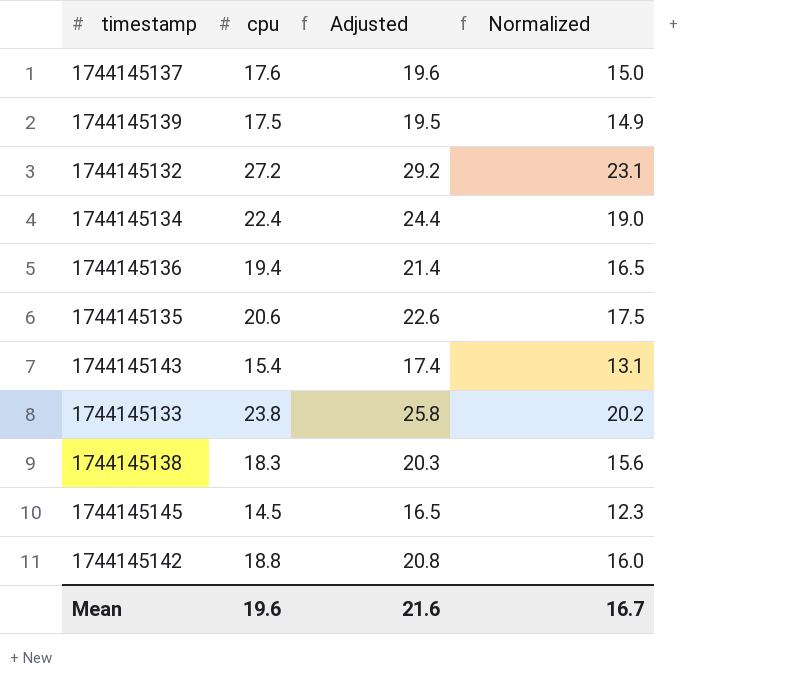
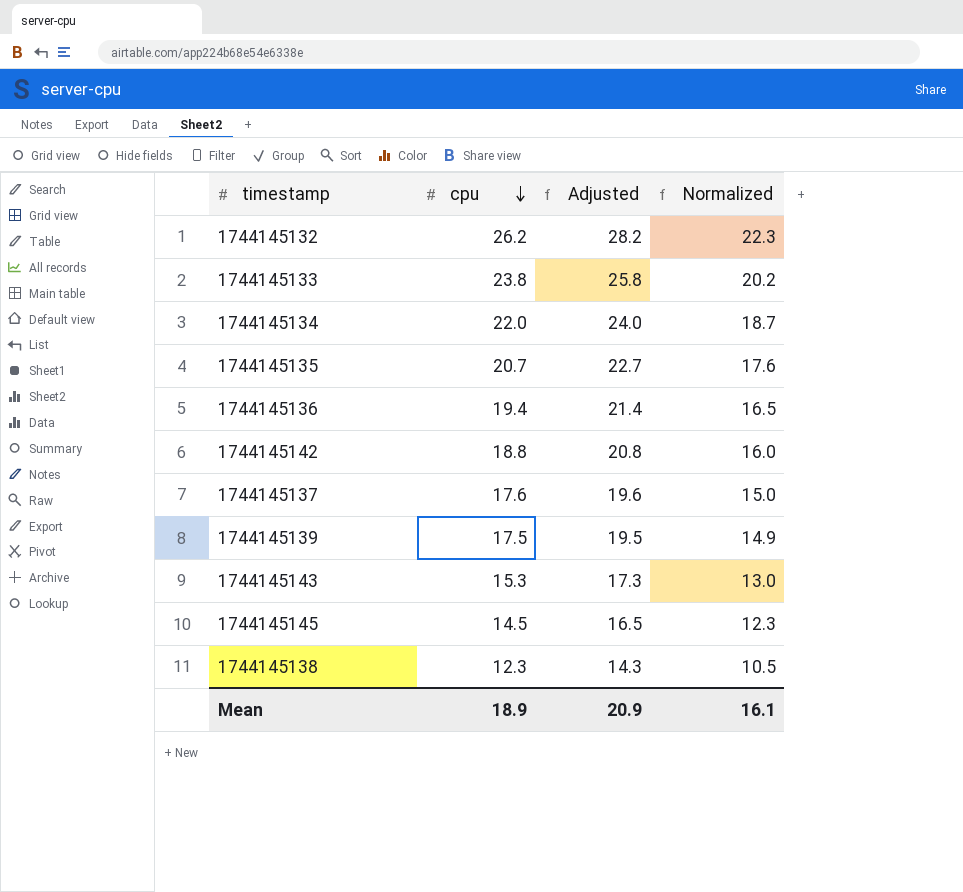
row order: none -> cpu descending
1744145132 | cpu: 27.2 -> 26.2
1744145132 | Adjusted: 29.2 -> 28.2
1744145132 | Normalized: 23.1 -> 22.3
1744145134 | cpu: 22.4 -> 22.0
1744145134 | Adjusted: 24.4 -> 24.0
1744145134 | Normalized: 19.0 -> 18.7
1744145135 | cpu: 20.6 -> 20.7
1744145135 | Adjusted: 22.6 -> 22.7
1744145135 | Normalized: 17.5 -> 17.6
1744145143 | cpu: 15.4 -> 15.3
1744145143 | Adjusted: 17.4 -> 17.3
1744145143 | Normalized: 13.1 -> 13.0
1744145138 | cpu: 18.3 -> 12.3
1744145138 | Adjusted: 20.3 -> 14.3
1744145138 | Normalized: 15.6 -> 10.5
Mean | cpu: 19.6 -> 18.9
Mean | Adjusted: 21.6 -> 20.9
Mean | Normalized: 16.7 -> 16.1

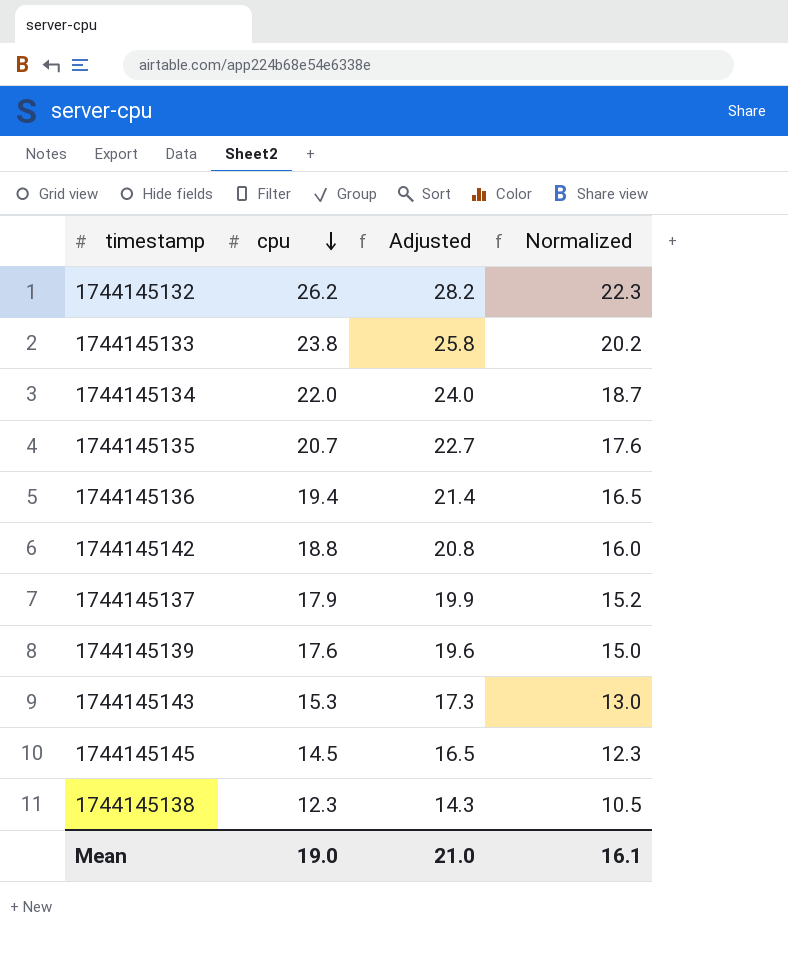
1744145137 | cpu: 17.6 -> 17.9
1744145137 | Adjusted: 19.6 -> 19.9
1744145137 | Normalized: 15.0 -> 15.2
1744145139 | cpu: 17.5 -> 17.6
1744145139 | Adjusted: 19.5 -> 19.6
1744145139 | Normalized: 14.9 -> 15.0
Mean | cpu: 18.9 -> 19.0
Mean | Adjusted: 20.9 -> 21.0

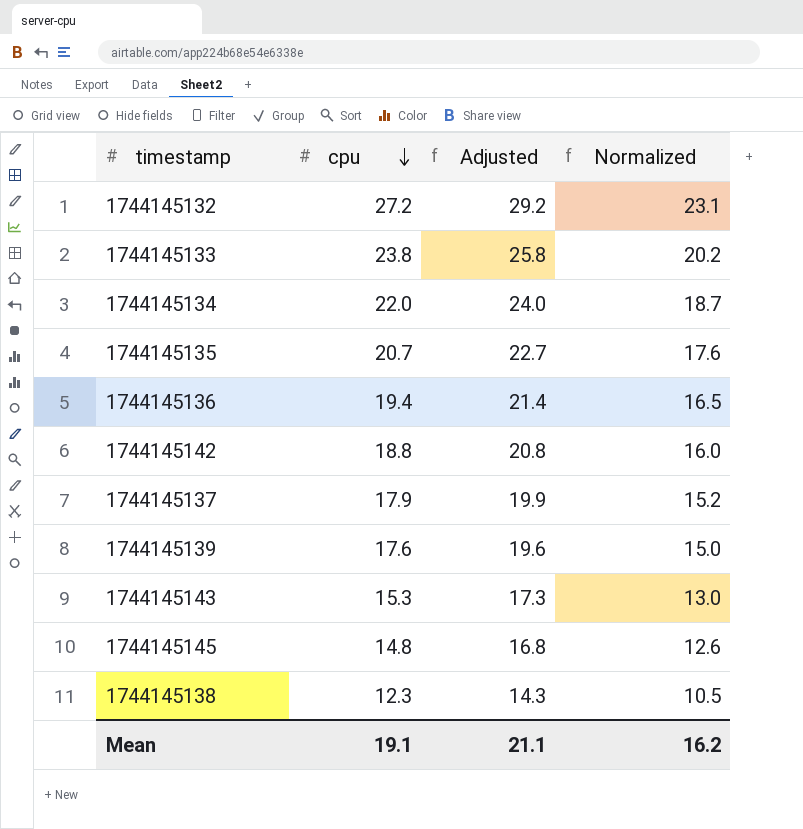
1744145132 | cpu: 26.2 -> 27.2
1744145132 | Adjusted: 28.2 -> 29.2
1744145132 | Normalized: 22.3 -> 23.1
1744145145 | cpu: 14.5 -> 14.8
1744145145 | Adjusted: 16.5 -> 16.8
1744145145 | Normalized: 12.3 -> 12.6
Mean | cpu: 19.0 -> 19.1
Mean | Adjusted: 21.0 -> 21.1
Mean | Normalized: 16.1 -> 16.2

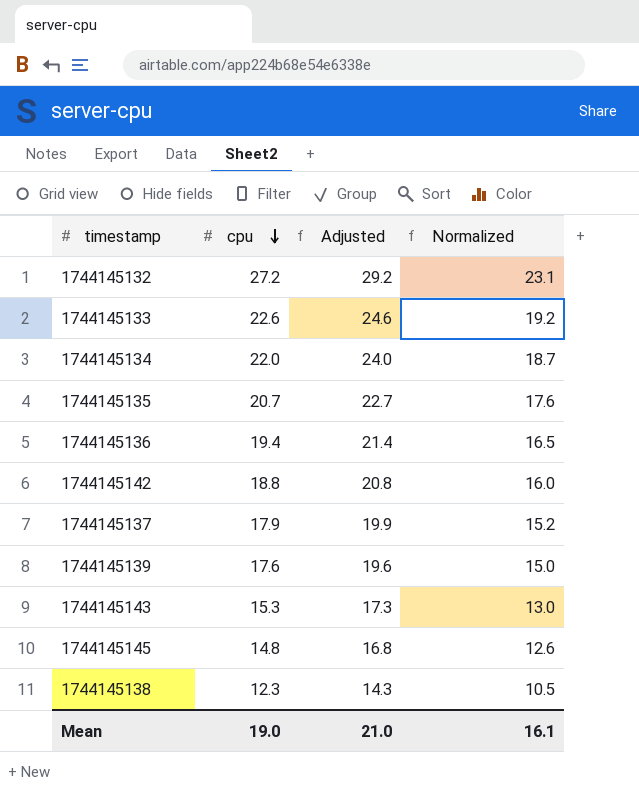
1744145133 | cpu: 23.8 -> 22.6
1744145133 | Adjusted: 25.8 -> 24.6
1744145133 | Normalized: 20.2 -> 19.2
Mean | cpu: 19.1 -> 19.0
Mean | Adjusted: 21.1 -> 21.0
Mean | Normalized: 16.2 -> 16.1

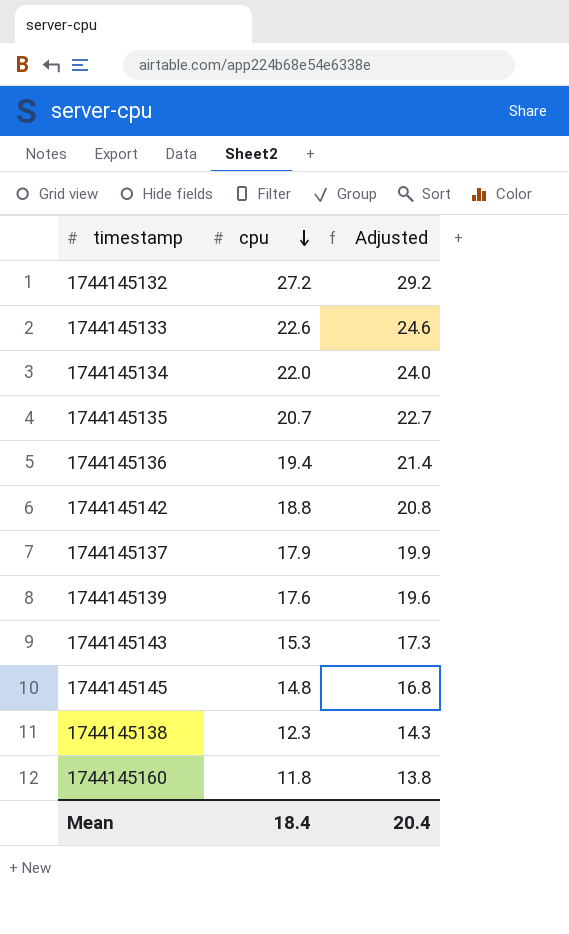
column Normalized | formula: [cpu] * 0.85 -> none
row 1744145160: none -> 11.8 | 13.8
Mean | cpu: 19.0 -> 18.4
Mean | Adjusted: 21.0 -> 20.4

